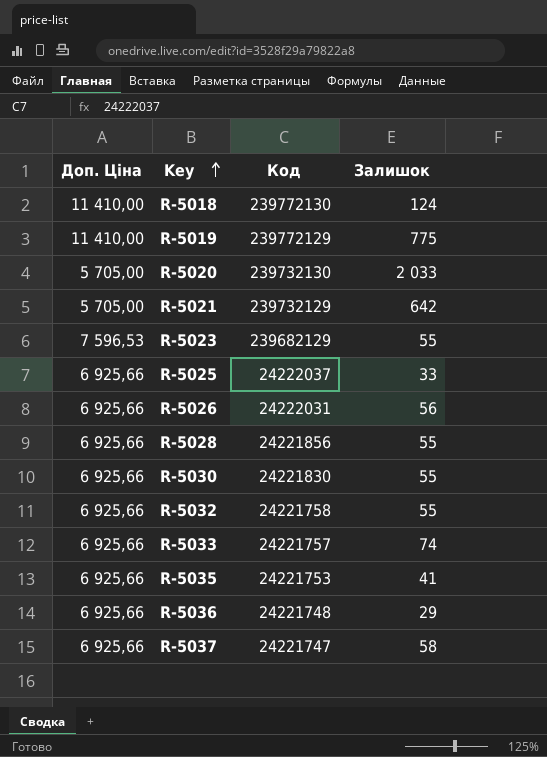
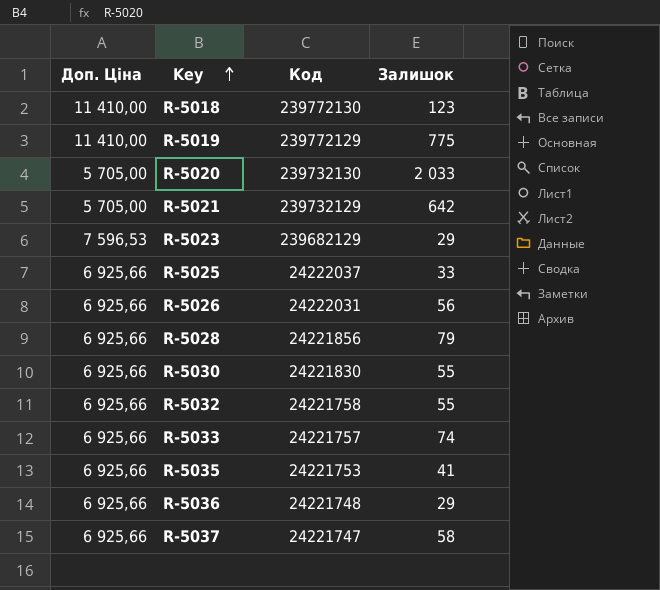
R-5018 | Залишок: 124 -> 123
R-5023 | Залишок: 55 -> 29
R-5028 | Залишок: 55 -> 79

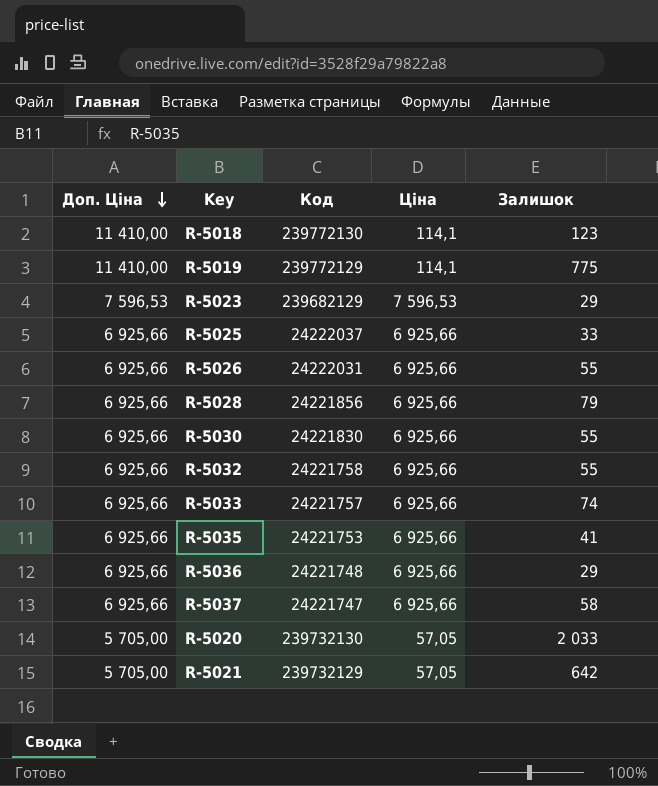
row order: Key ascending -> Доп. Ціна descending
column Ціна | position: none -> 4
R-5026 | Залишок: 56 -> 55

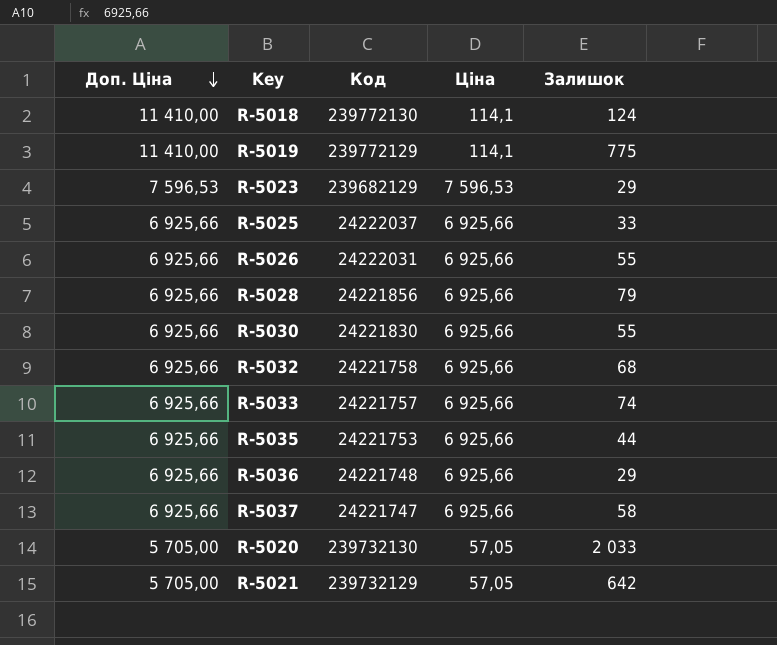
R-5018 | Залишок: 123 -> 124
R-5032 | Залишок: 55 -> 68
R-5035 | Залишок: 41 -> 44

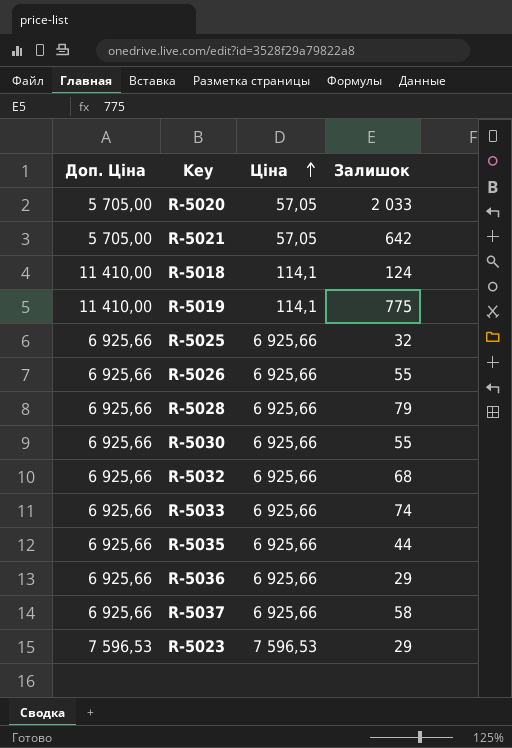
row order: Доп. Ціна descending -> Ціна ascending
column Код | position: 3 -> none
R-5025 | Залишок: 33 -> 32

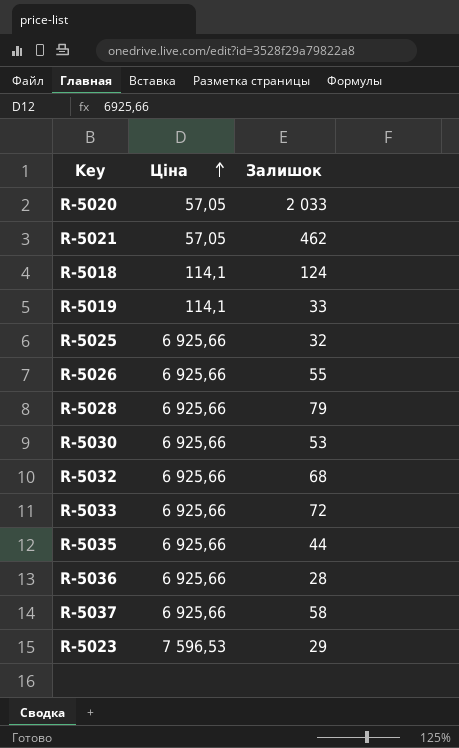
column Доп. Ціна | position: 1 -> none
R-5021 | Залишок: 642 -> 462
R-5019 | Залишок: 775 -> 33
R-5030 | Залишок: 55 -> 53
R-5033 | Залишок: 74 -> 72
R-5036 | Залишок: 29 -> 28

